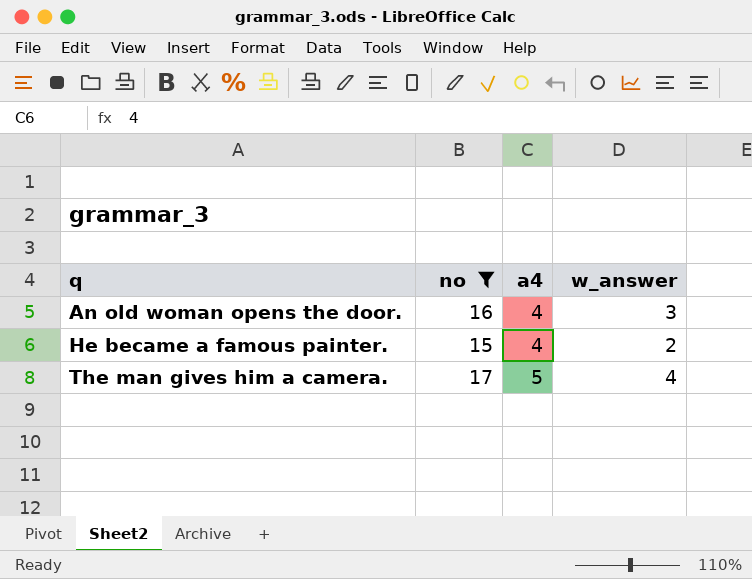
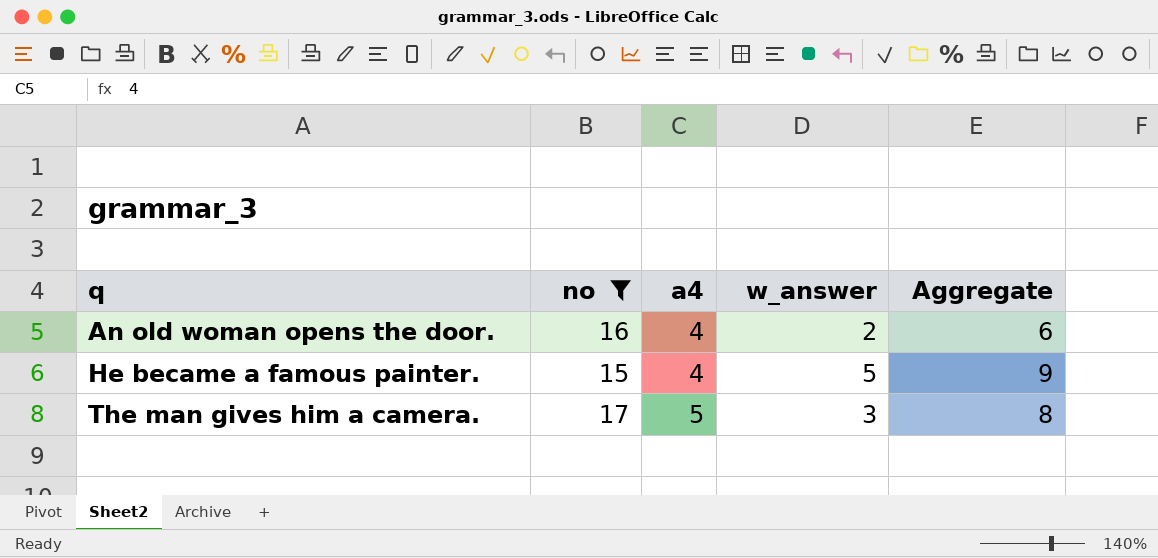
column Aggregate | formula: none -> [a4] + [w_answer]
An old woman opens the door. | w_answer: 3 -> 2
He became a famous painter. | w_answer: 2 -> 5
The man gives him a camera. | w_answer: 4 -> 3

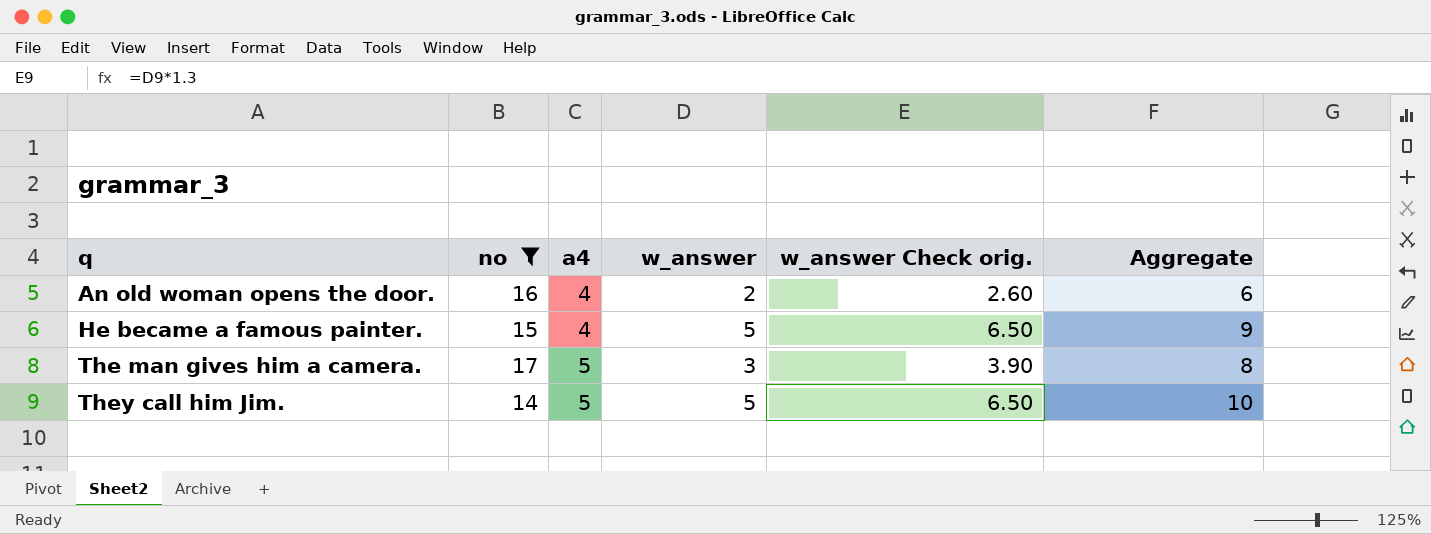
column w_answer Check orig. | formula: none -> [w_answer] * 1.3
row They call him Jim.: none -> 14 | 5 | 5 | 6.50 | 10

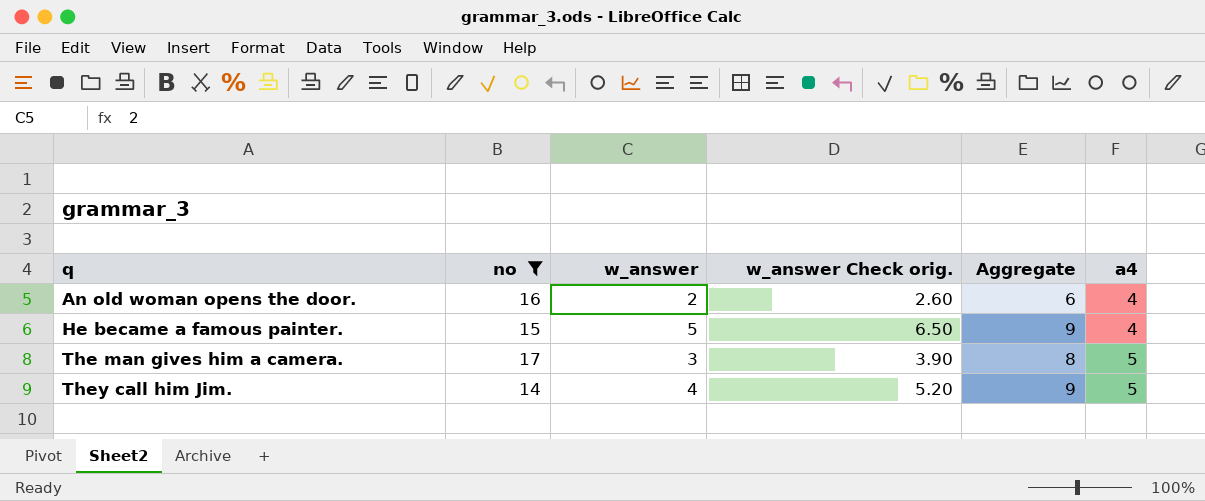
column a4 | position: 3 -> 6
They call him Jim. | w_answer: 5 -> 4
They call him Jim. | w_answer Check orig.: 6.50 -> 5.20
They call him Jim. | Aggregate: 10 -> 9

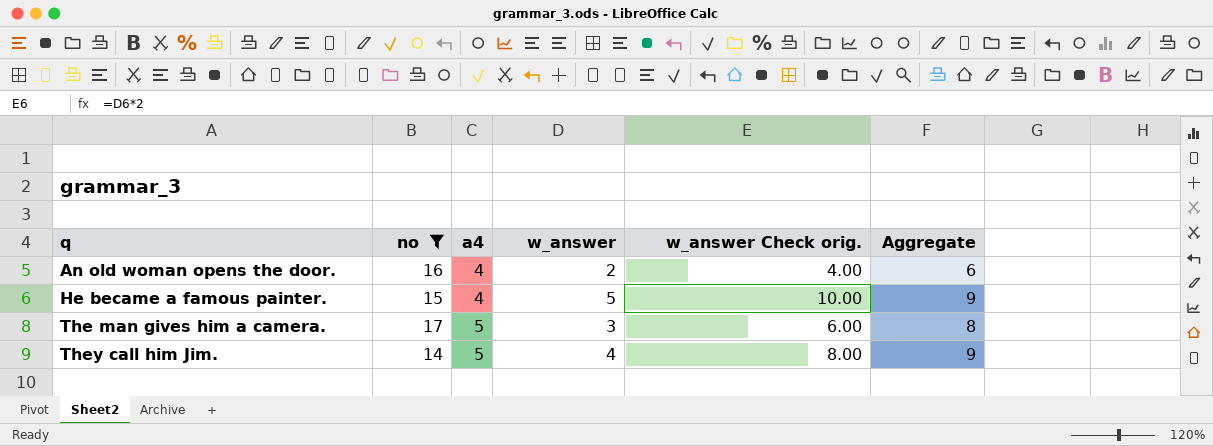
column a4 | position: 6 -> 3
column w_answer Check orig. | formula: [w_answer] * 1.3 -> [w_answer] * 2

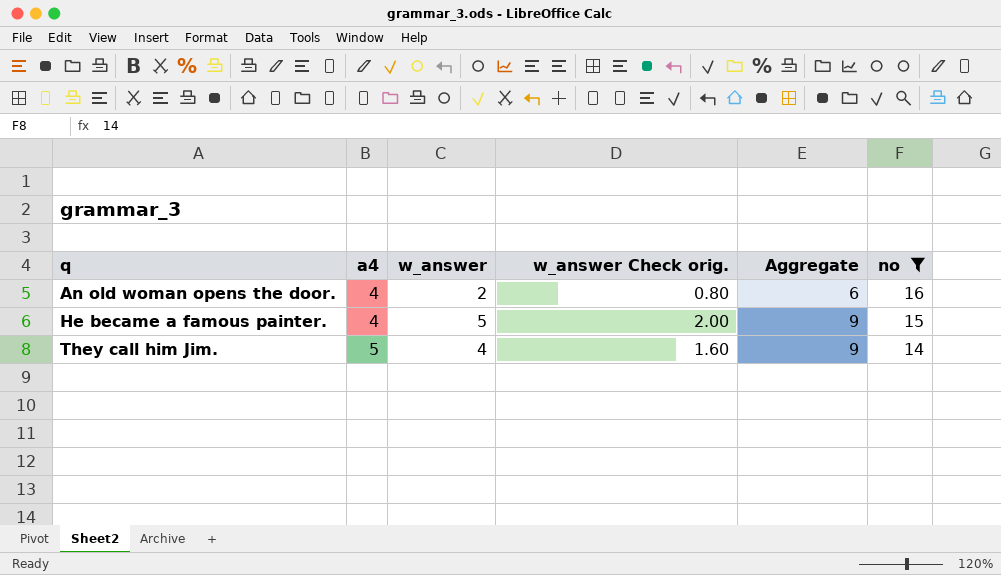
column w_answer Check orig. | formula: [w_answer] * 2 -> [w_answer] * 0.4
column no | position: 2 -> 6
row The man gives him a camera.: 17 | 5 | 3 | 6.00 | 8 -> none

